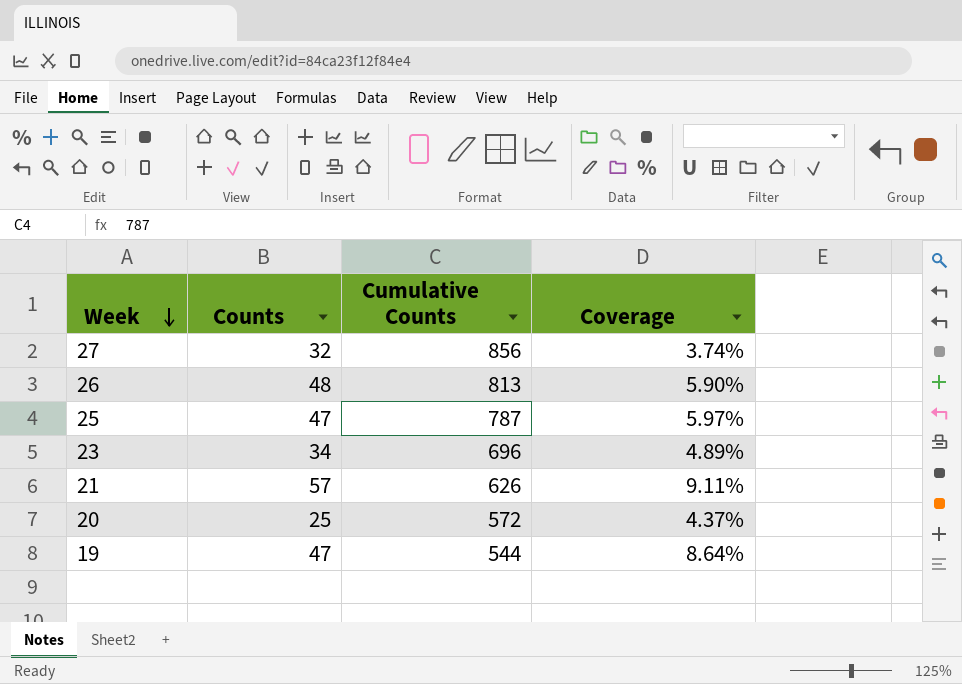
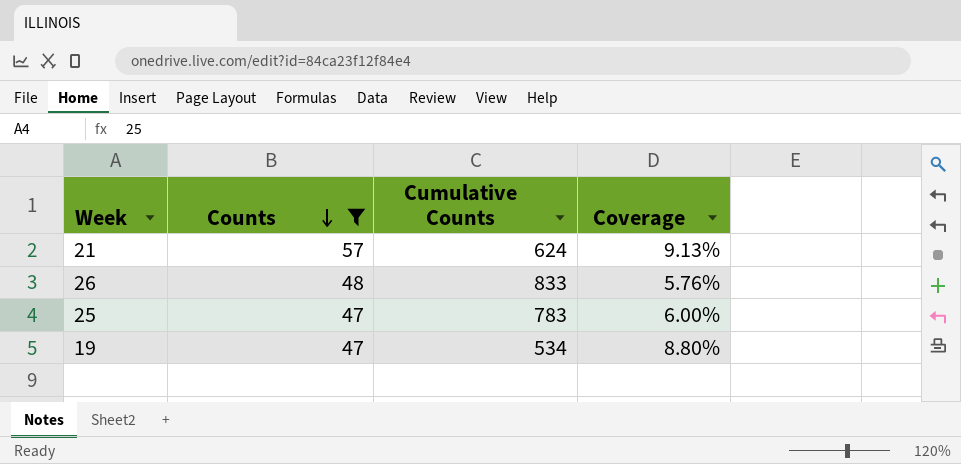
filter: none -> Counts >= 47
row order: Week descending -> Counts descending
21 | Cumulative Counts: 626 -> 624
21 | Coverage: 9.11% -> 9.13%
26 | Cumulative Counts: 813 -> 833
26 | Coverage: 5.90% -> 5.76%
25 | Cumulative Counts: 787 -> 783
25 | Coverage: 5.97% -> 6.00%
19 | Cumulative Counts: 544 -> 534
19 | Coverage: 8.64% -> 8.80%

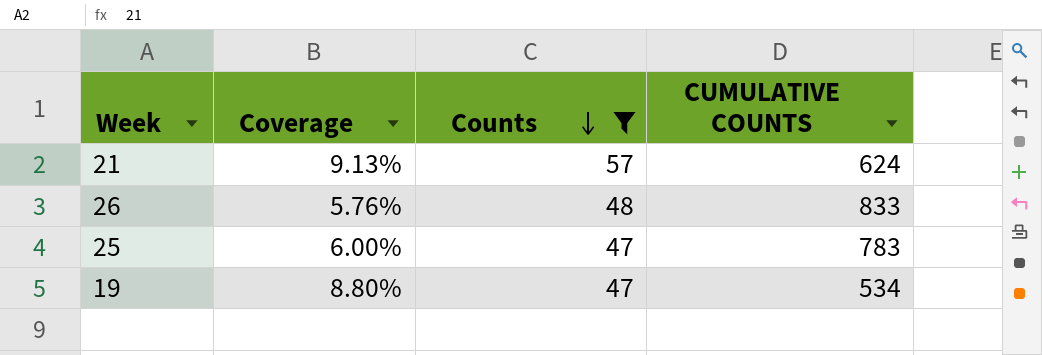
column Coverage | position: 4 -> 2
column name: Cumulative Counts -> CUMULATIVE COUNTS

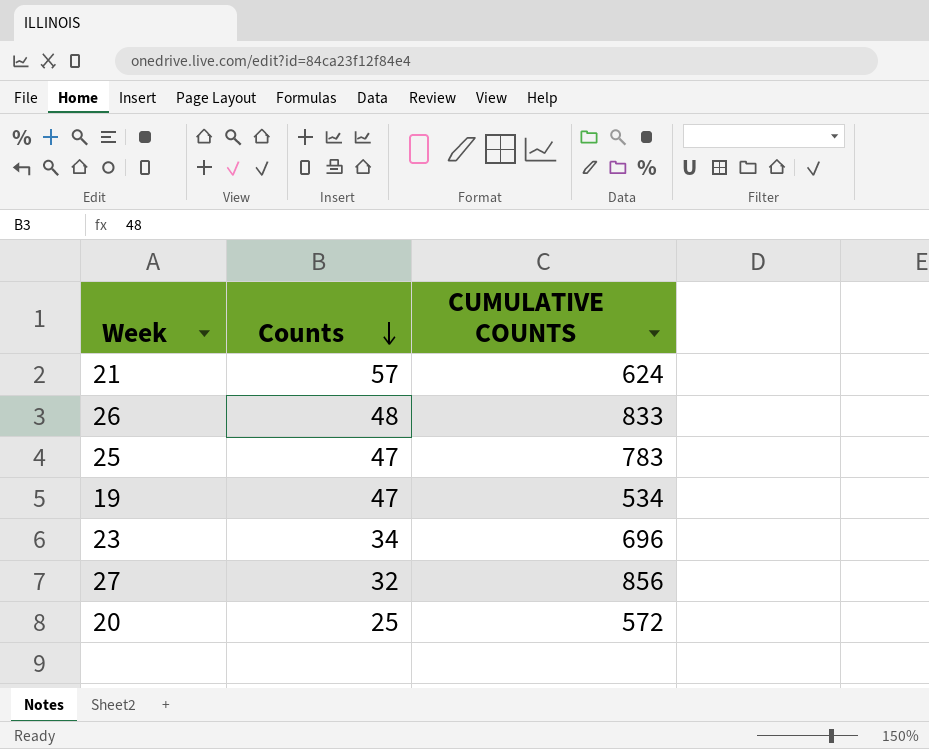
filter: Counts >= 47 -> none
column Coverage | formula: [Counts] / [CUMULATIVE COUNTS] -> none

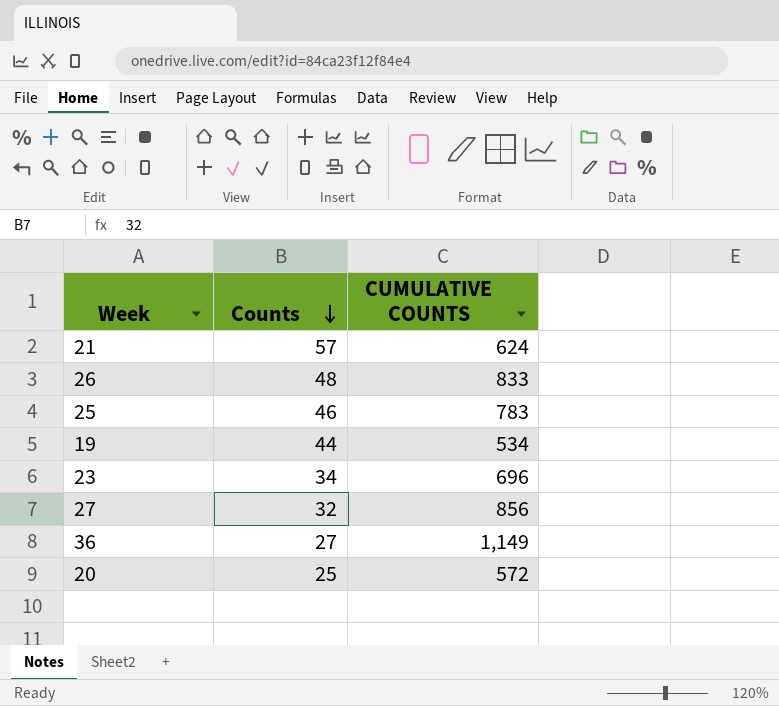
25 | Counts: 47 -> 46
19 | Counts: 47 -> 44
row 36: none -> 27 | 1,149

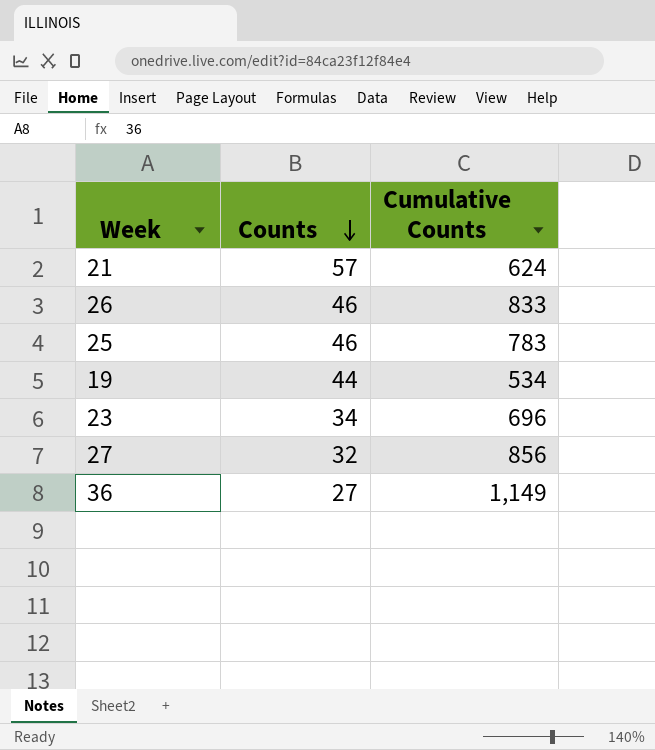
column name: CUMULATIVE COUNTS -> Cumulative Counts
row 20: 25 | 572 -> none
26 | Counts: 48 -> 46

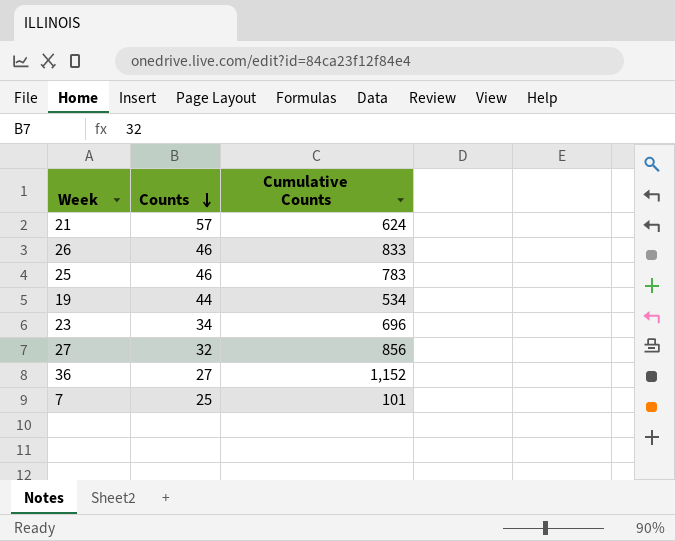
36 | Cumulative Counts: 1,149 -> 1,152
row 7: none -> 25 | 101

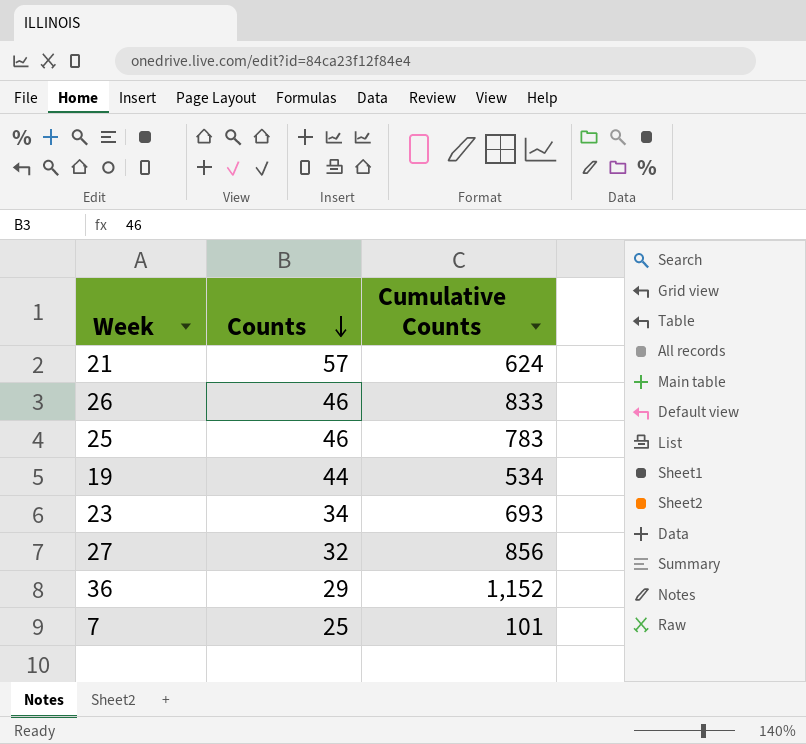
23 | Cumulative Counts: 696 -> 693
36 | Counts: 27 -> 29

